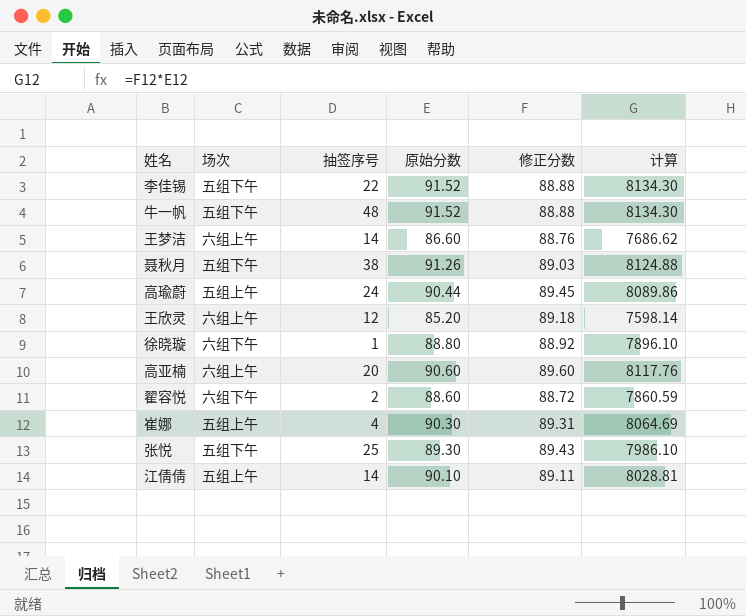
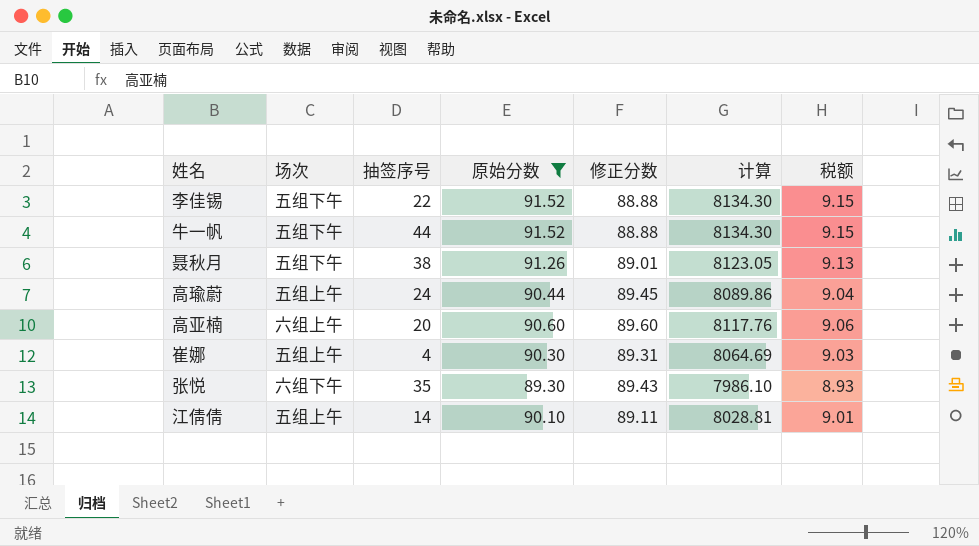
filter: none -> 原始分数 >= 89.30
column 税额 | formula: none -> [原始分数] * 0.1
牛一帆 | 抽签序号: 48 -> 44
聂秋月 | 修正分数: 89.03 -> 89.01
聂秋月 | 计算: 8124.88 -> 8123.05
张悦 | 场次: 五组下午 -> 六组下午
张悦 | 抽签序号: 25 -> 35

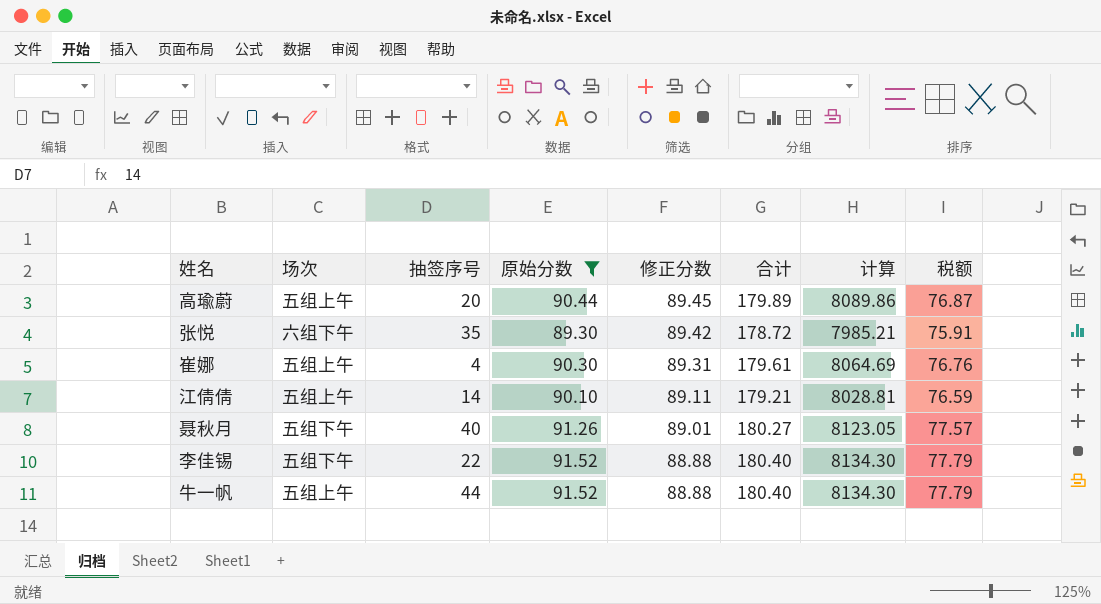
row order: none -> 修正分数 descending
column 合计 | formula: none -> [原始分数] + [修正分数]
column 税额 | formula: [原始分数] * 0.1 -> [原始分数] * 0.85
row 高亚楠: 六组上午 | 20 | 90.60 | 89.60 | 8117.76 | 9.06 -> none
高瑜蔚 | 抽签序号: 24 -> 20
张悦 | 修正分数: 89.43 -> 89.42
张悦 | 计算: 7986.10 -> 7985.21
聂秋月 | 抽签序号: 38 -> 40
牛一帆 | 场次: 五组下午 -> 五组上午

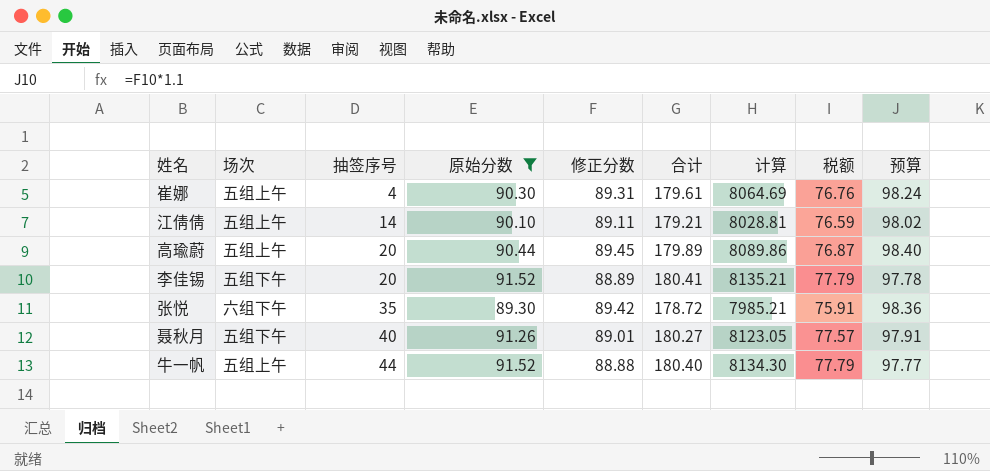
row order: 修正分数 descending -> 抽签序号 ascending
column 预算 | formula: none -> [修正分数] * 1.1
李佳锡 | 抽签序号: 22 -> 20
李佳锡 | 修正分数: 88.88 -> 88.89
李佳锡 | 合计: 180.40 -> 180.41
李佳锡 | 计算: 8134.30 -> 8135.21

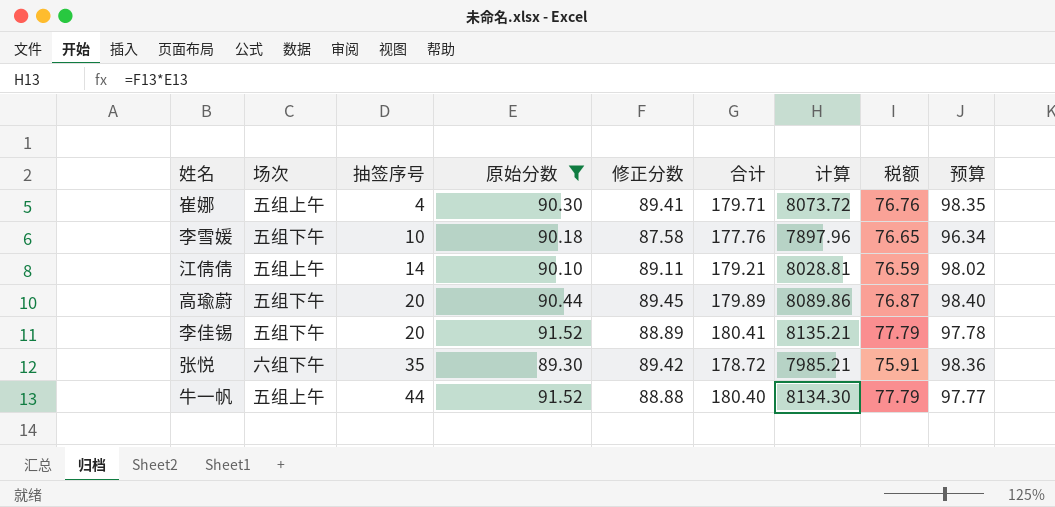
row 聂秋月: 五组下午 | 40 | 91.26 | 89.01 | 180.27 | 8123.05 | 77.57 | 97.91 -> none
崔娜 | 修正分数: 89.31 -> 89.41
崔娜 | 合计: 179.61 -> 179.71
崔娜 | 计算: 8064.69 -> 8073.72
崔娜 | 预算: 98.24 -> 98.35
row 李雪媛: none -> 五组下午 | 10 | 90.18 | 87.58 | 177.76 | 7897.96 | 76.65 | 96.34
高瑜蔚 | 场次: 五组上午 -> 五组下午

